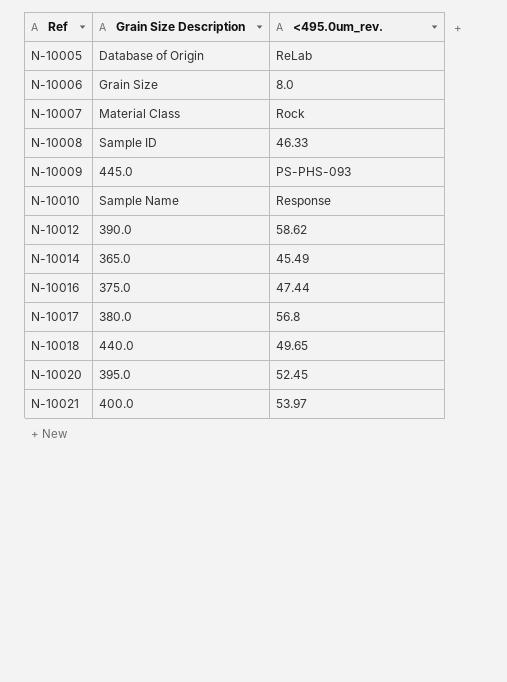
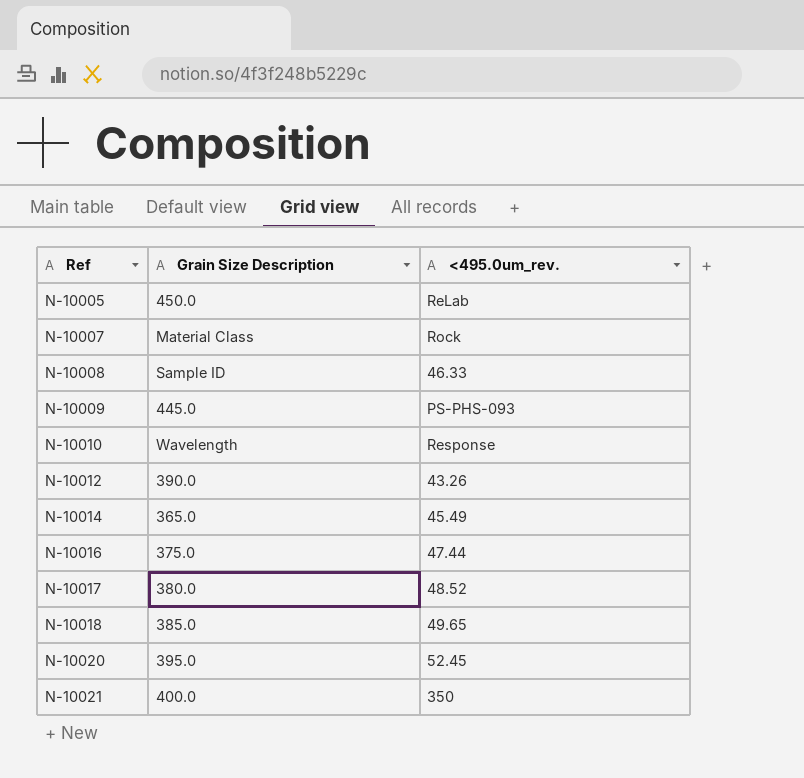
row N-10006: Grain Size | 8.0 -> none
N-10005 | Grain Size Description: Database of Origin -> 450.0
N-10010 | Grain Size Description: Sample Name -> Wavelength
N-10012 | <495.0um_rev.: 58.62 -> 43.26
N-10017 | <495.0um_rev.: 56.8 -> 48.52
N-10018 | Grain Size Description: 440.0 -> 385.0
N-10021 | <495.0um_rev.: 53.97 -> 350

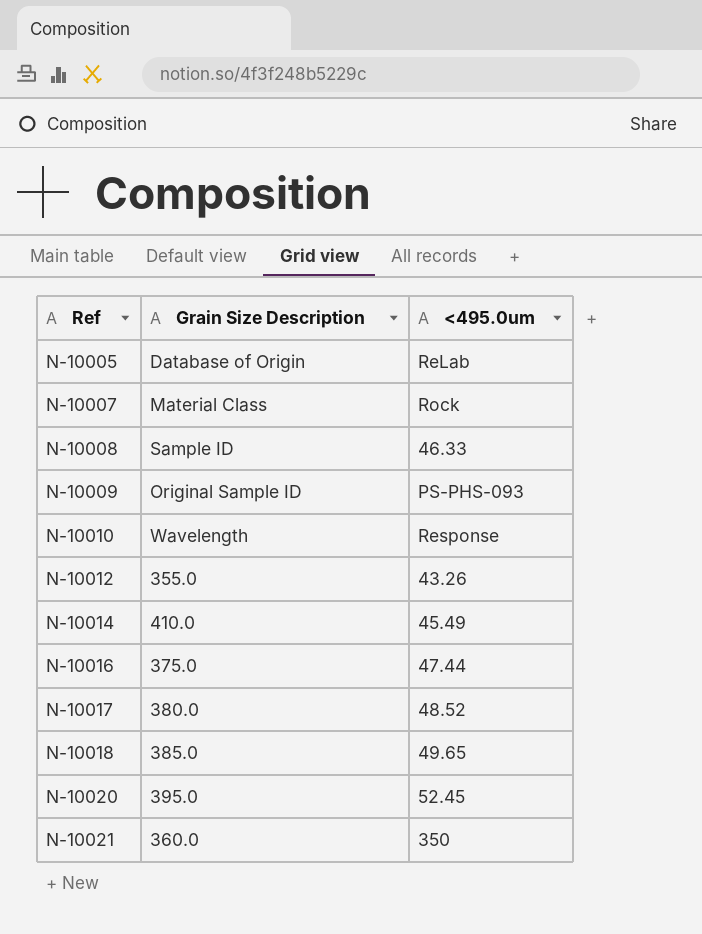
column name: <495.0um_rev. -> <495.0um
N-10005 | Grain Size Description: 450.0 -> Database of Origin
N-10009 | Grain Size Description: 445.0 -> Original Sample ID
N-10012 | Grain Size Description: 390.0 -> 355.0
N-10014 | Grain Size Description: 365.0 -> 410.0
N-10021 | Grain Size Description: 400.0 -> 360.0

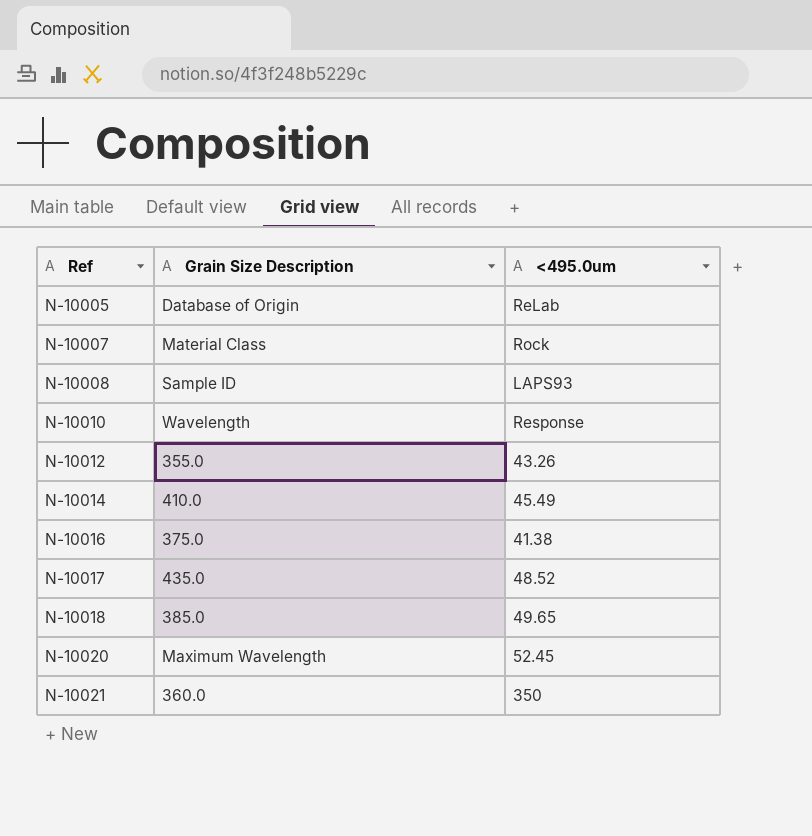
row N-10009: Original Sample ID | PS-PHS-093 -> none
N-10008 | <495.0um: 46.33 -> LAPS93
N-10016 | <495.0um: 47.44 -> 41.38
N-10017 | Grain Size Description: 380.0 -> 435.0
N-10020 | Grain Size Description: 395.0 -> Maximum Wavelength

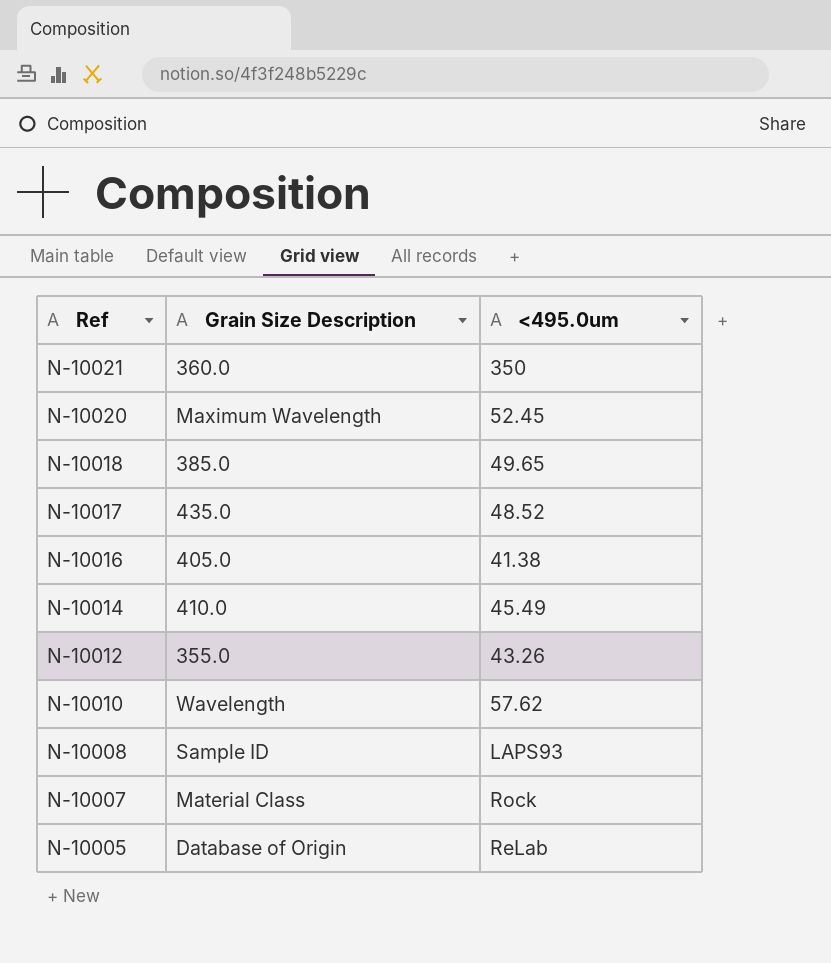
row order: Ref ascending -> Ref descending
N-10016 | Grain Size Description: 375.0 -> 405.0
N-10010 | <495.0um: Response -> 57.62

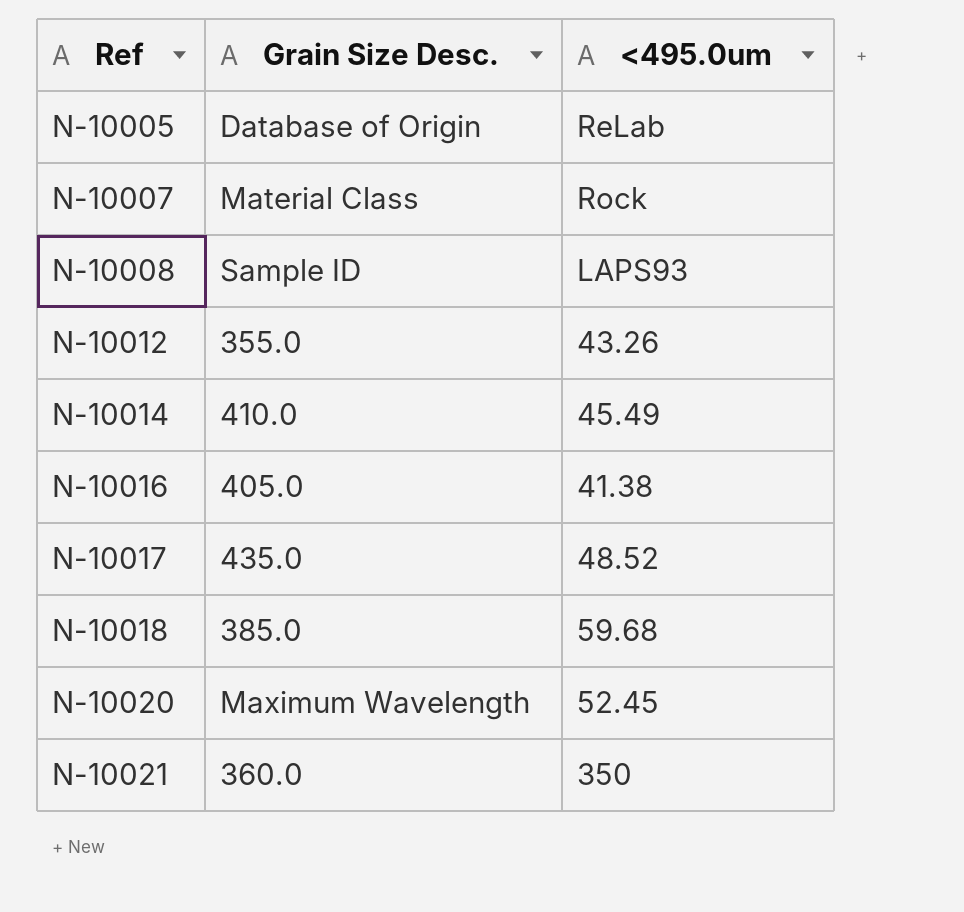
row order: Ref descending -> Ref ascending
column name: Grain Size Description -> Grain Size Desc.
row N-10010: Wavelength | 57.62 -> none
N-10018 | <495.0um: 49.65 -> 59.68

